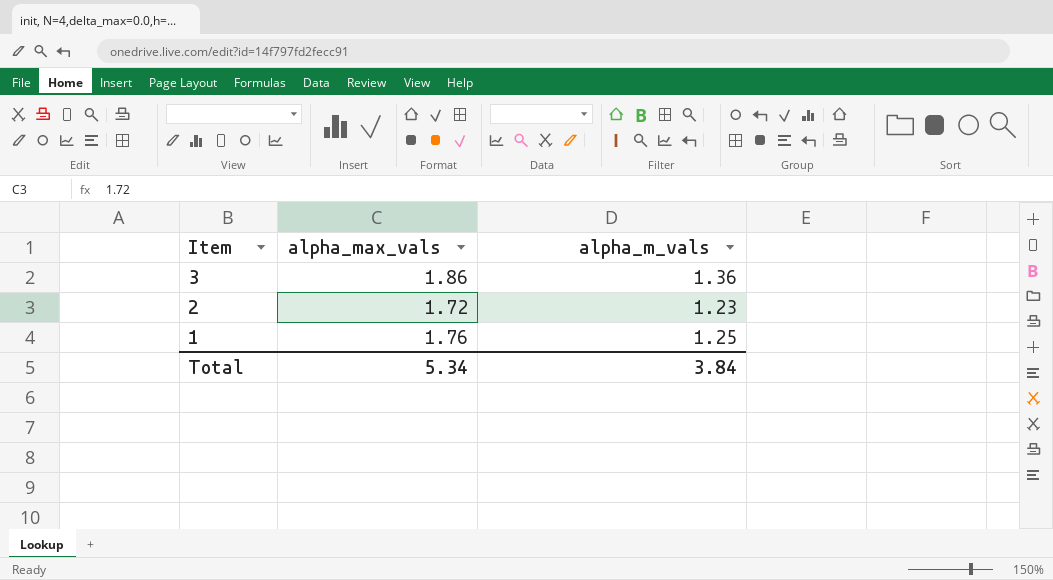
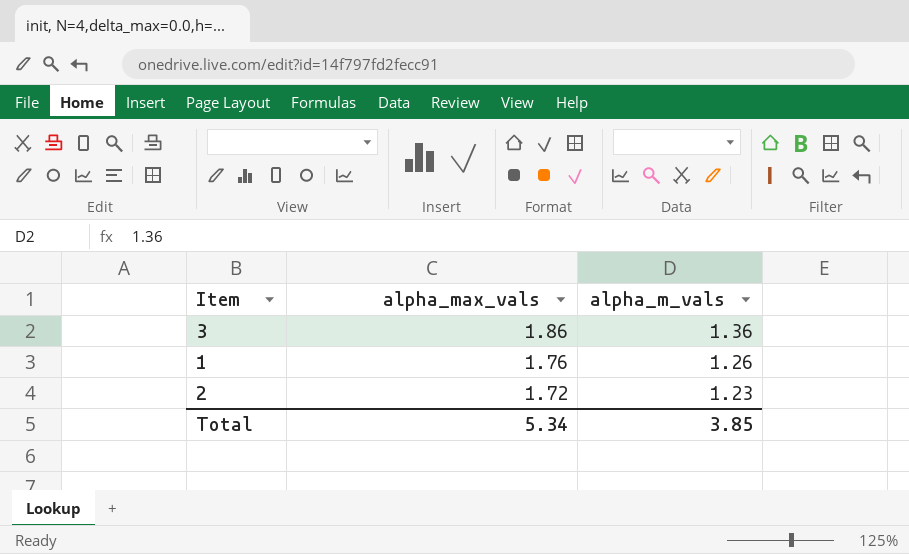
row order: Item descending -> alpha_max_vals descending
1 | alpha_m_vals: 1.25 -> 1.26
Total | alpha_m_vals: 3.84 -> 3.85

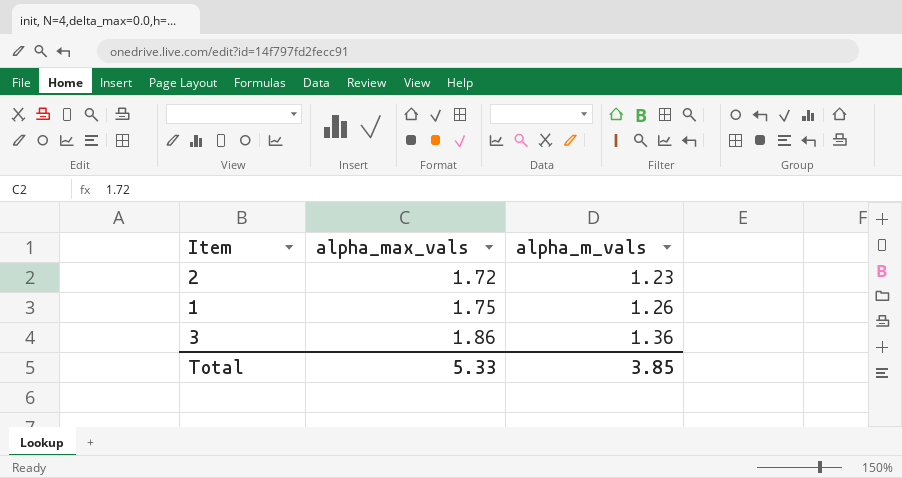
row order: alpha_max_vals descending -> alpha_max_vals ascending
1 | alpha_max_vals: 1.76 -> 1.75
Total | alpha_max_vals: 5.34 -> 5.33

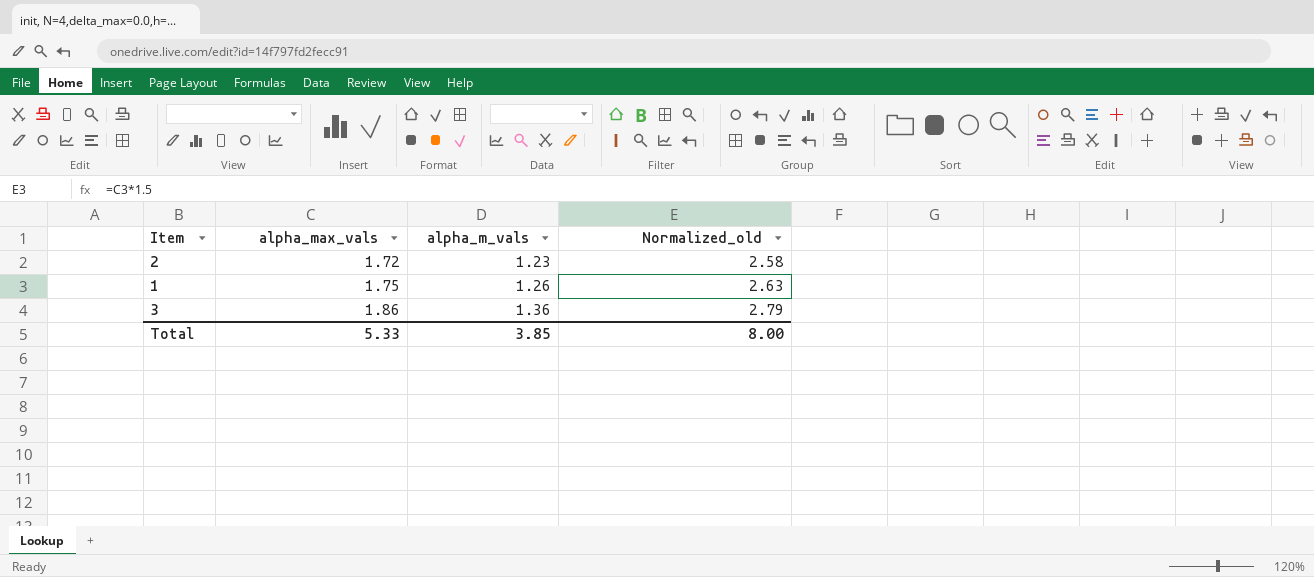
column Normalized_old | formula: none -> [alpha_max_vals] * 1.5

